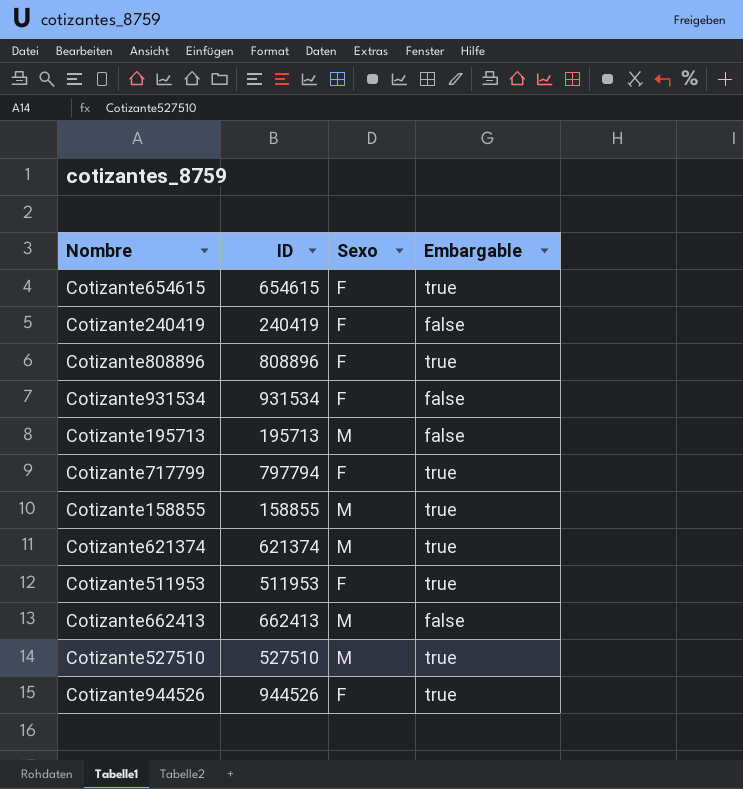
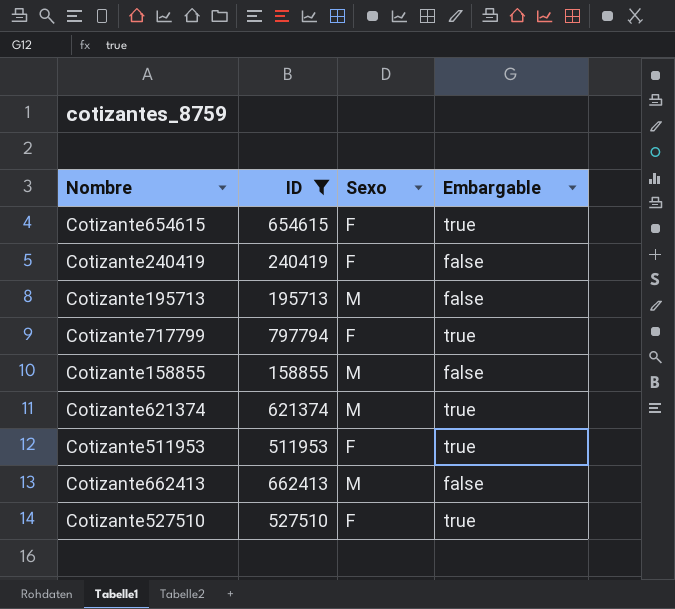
filter: none -> ID <= 797794
Cotizante158855 | Embargable: true -> false
Cotizante527510 | Sexo: M -> F

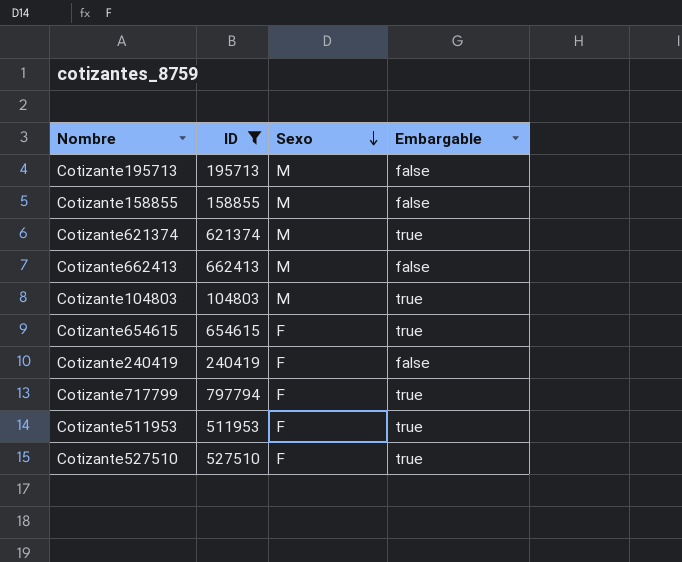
row order: none -> Sexo descending
row Cotizante104803: none -> 104803 | M | true

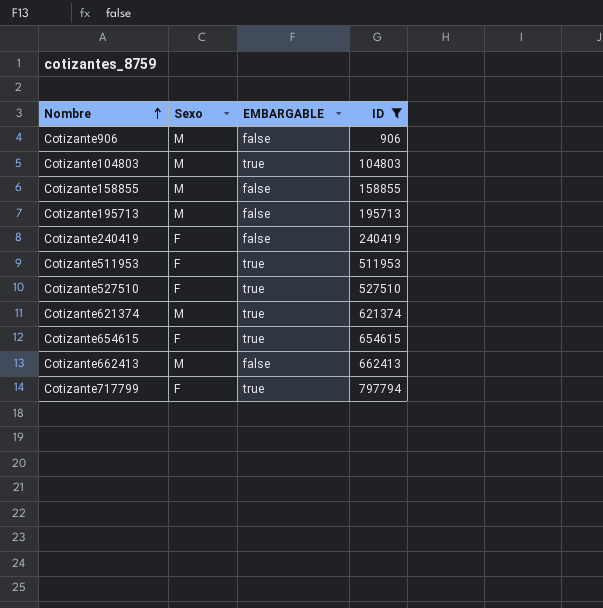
row order: Sexo descending -> Nombre ascending
column name: Embargable -> EMBARGABLE
column ID | position: 2 -> 4
row Cotizante906: none -> M | false | 906

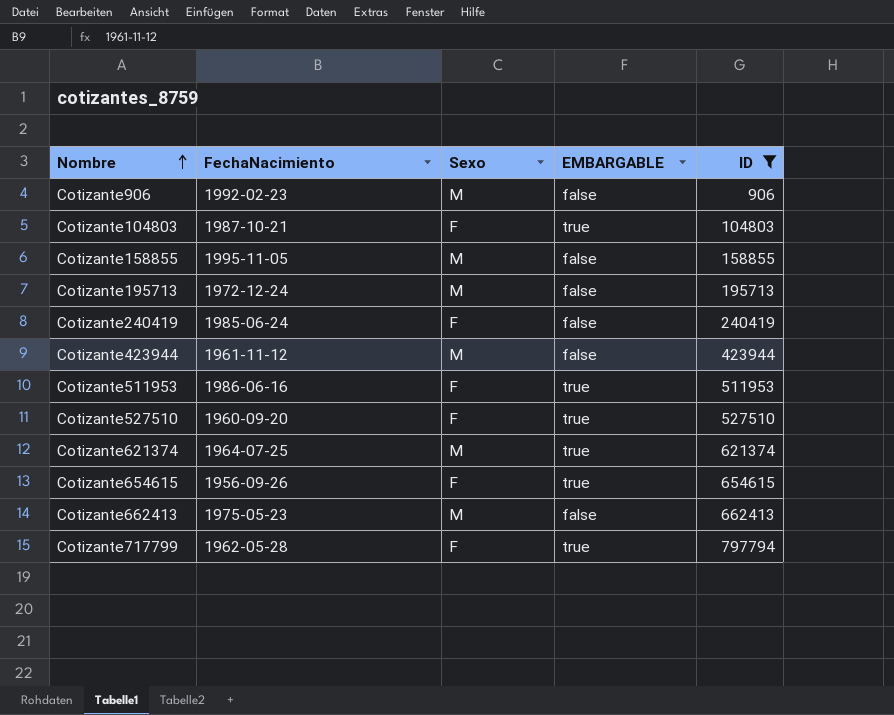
column FechaNacimiento | position: none -> 2
Cotizante104803 | Sexo: M -> F
row Cotizante423944: none -> 1961-11-12 | M | false | 423944

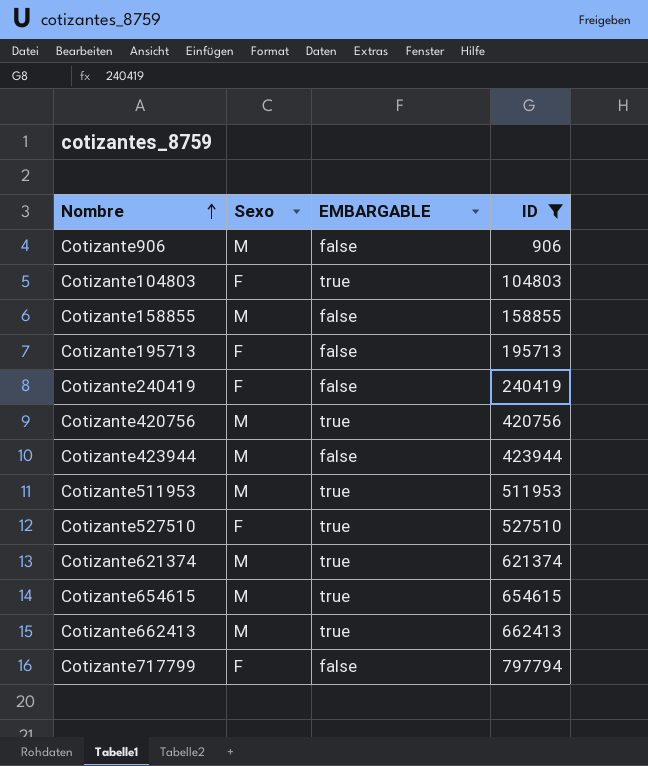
column FechaNacimiento | position: 2 -> none
Cotizante195713 | Sexo: M -> F
row Cotizante420756: none -> M | true | 420756
Cotizante511953 | Sexo: F -> M
Cotizante654615 | Sexo: F -> M
Cotizante662413 | EMBARGABLE: false -> true
Cotizante717799 | EMBARGABLE: true -> false

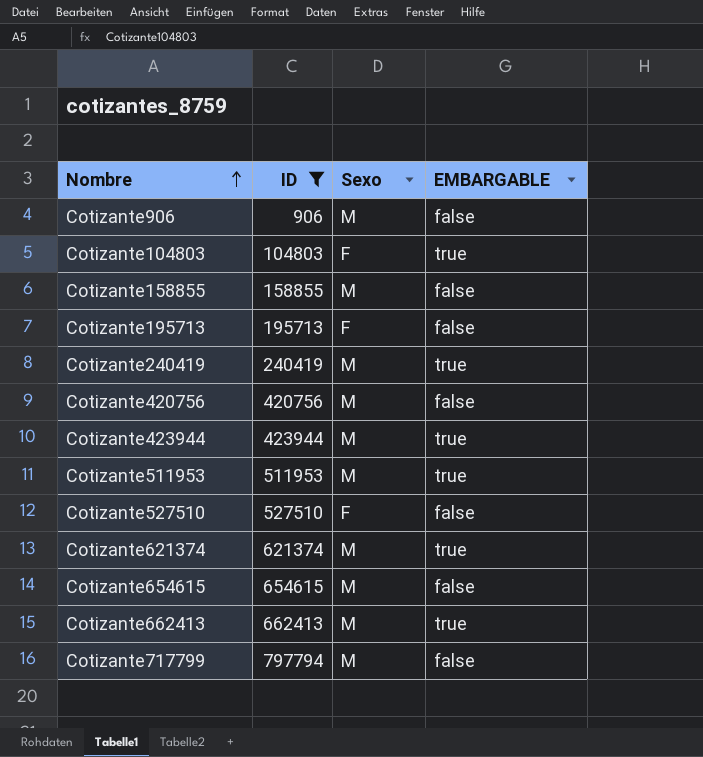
column ID | position: 4 -> 2
Cotizante240419 | Sexo: F -> M
Cotizante240419 | EMBARGABLE: false -> true
Cotizante420756 | EMBARGABLE: true -> false
Cotizante423944 | EMBARGABLE: false -> true
Cotizante527510 | EMBARGABLE: true -> false
Cotizante654615 | EMBARGABLE: true -> false
Cotizante717799 | Sexo: F -> M

